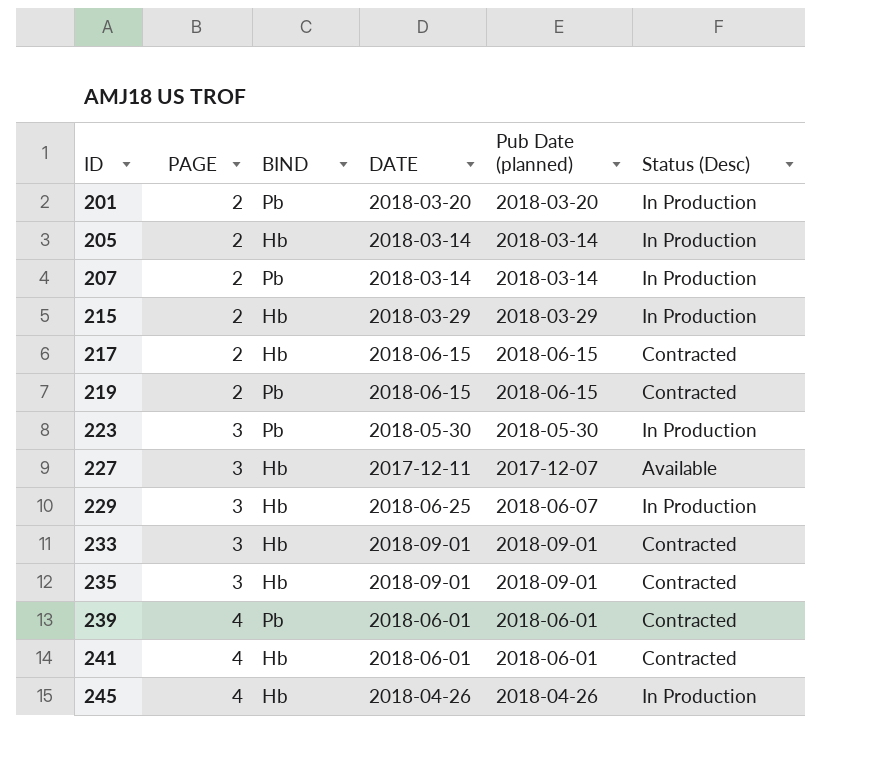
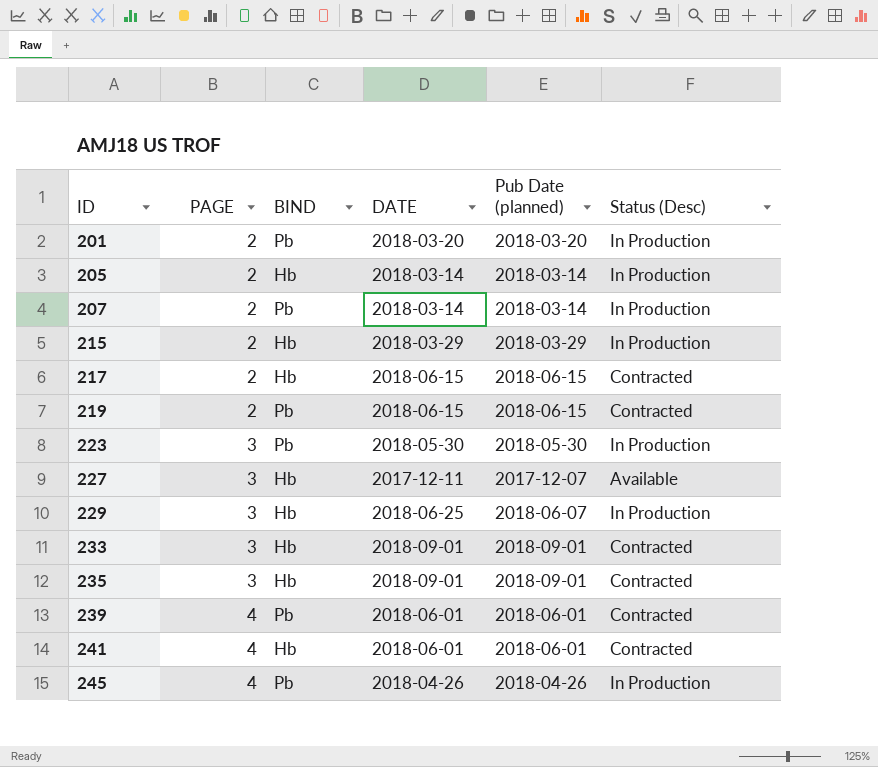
245 | BIND: Hb -> Pb

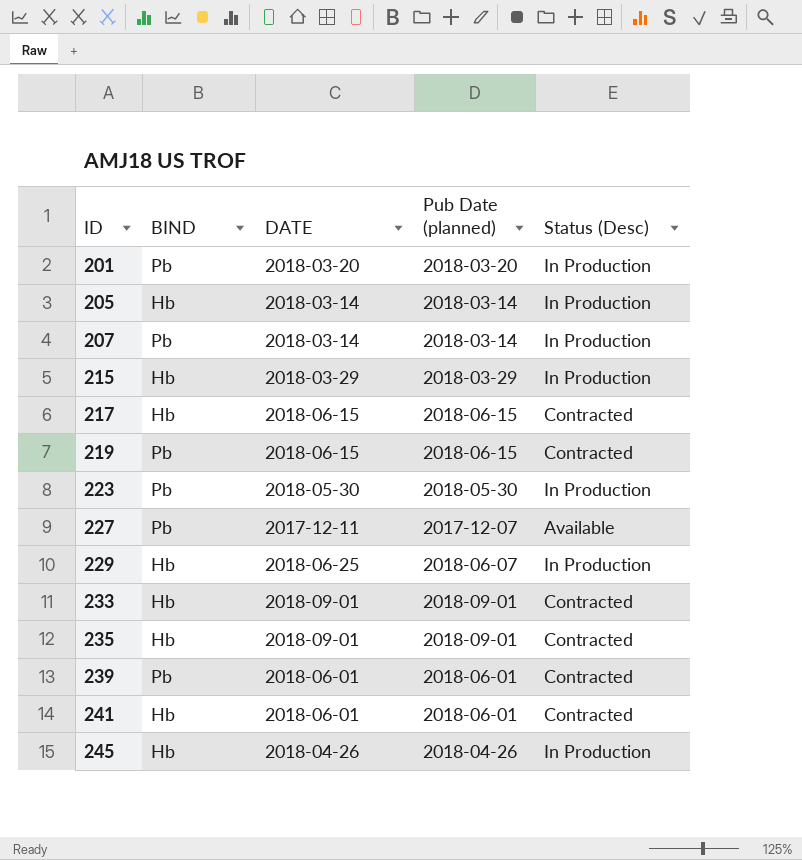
column PAGE | position: 2 -> none
227 | BIND: Hb -> Pb
245 | BIND: Pb -> Hb

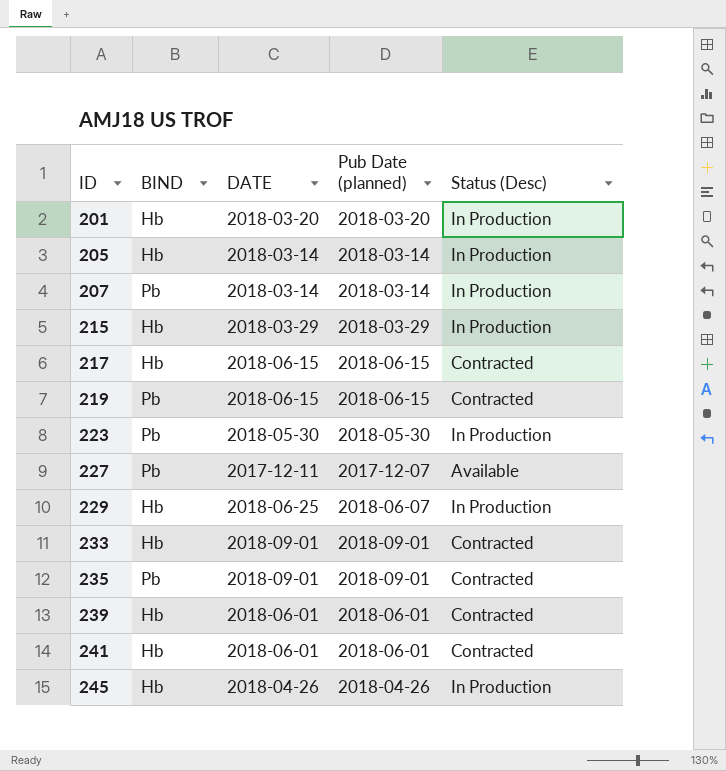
201 | BIND: Pb -> Hb
235 | BIND: Hb -> Pb
239 | BIND: Pb -> Hb

